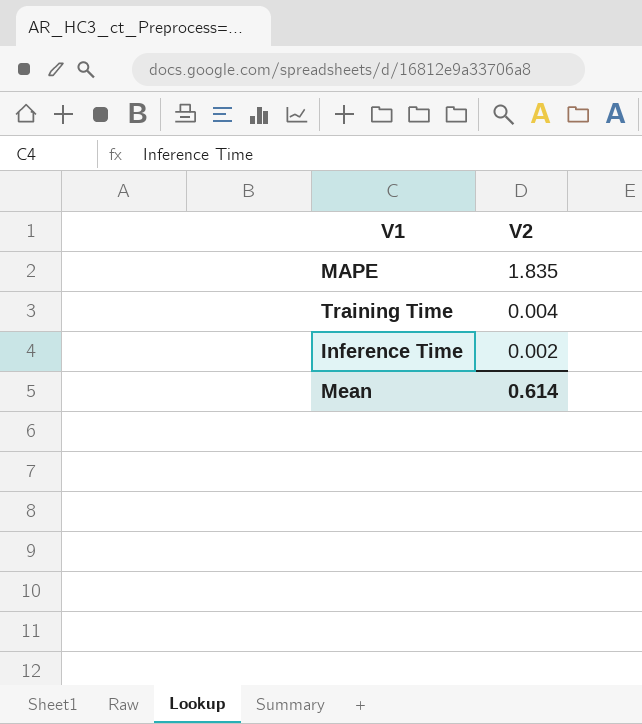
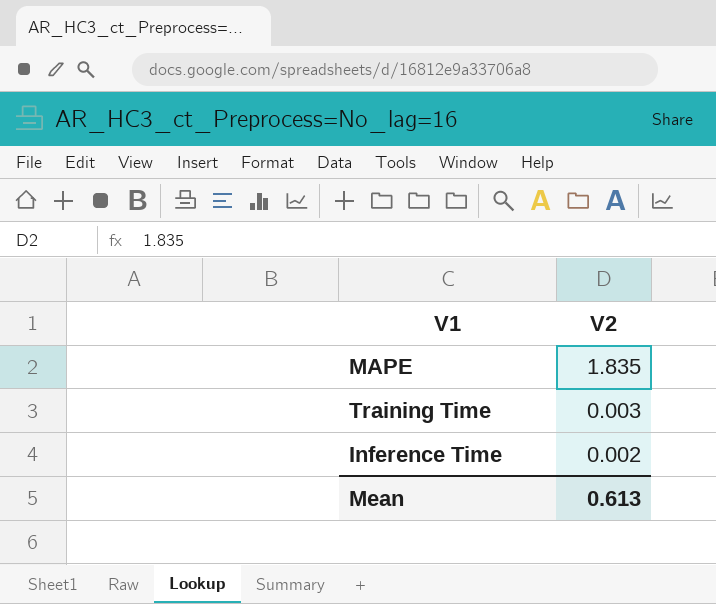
Training Time | V2: 0.004 -> 0.003
Mean | V2: 0.614 -> 0.613

